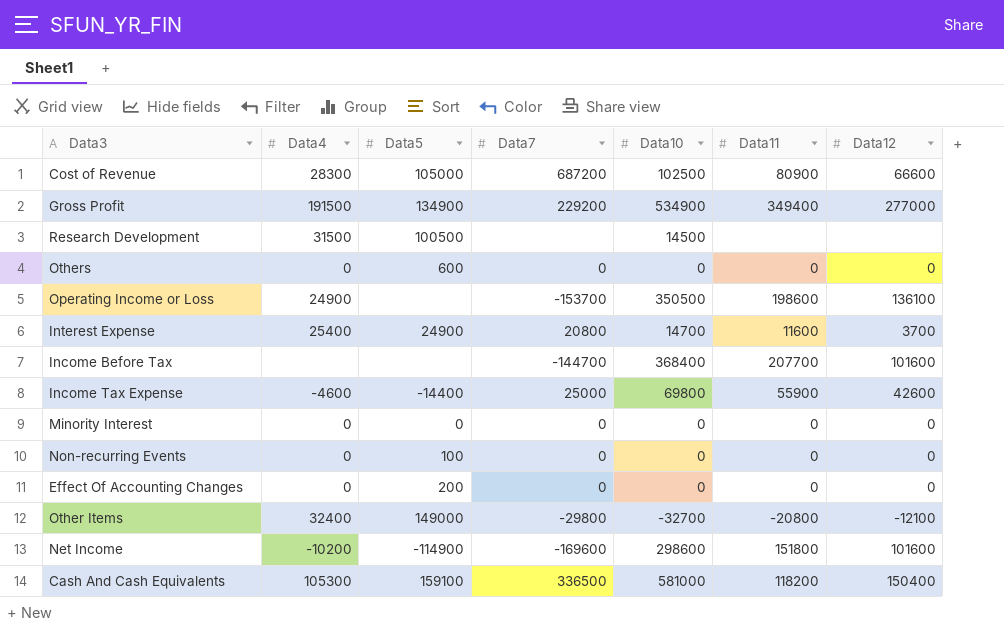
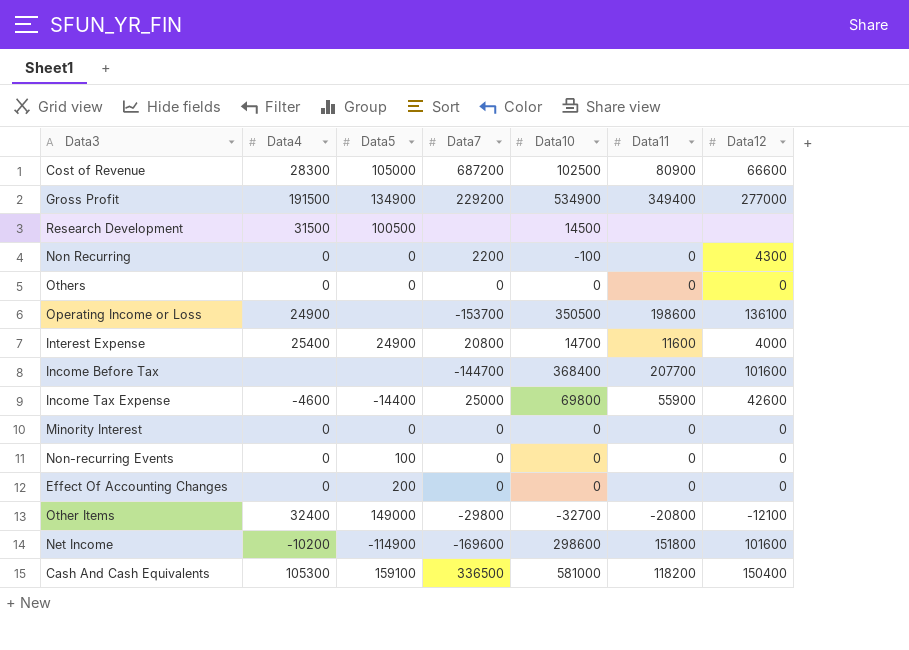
row Non Recurring: none -> 0 | 0 | 2200 | -100 | 0 | 4300
Others | Data5: 600 -> 0
Interest Expense | Data12: 3700 -> 4000

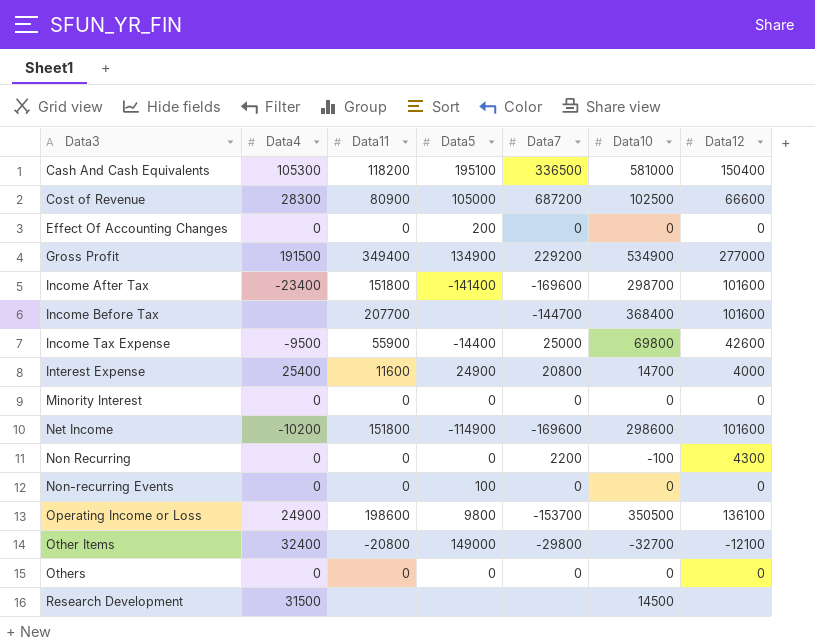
row order: none -> Data3 ascending
column Data11 | position: 6 -> 3
Cash And Cash Equivalents | Data5: 159100 -> 195100
row Income After Tax: none -> -23400 | 151800 | -141400 | -169600 | 298700 | 101600
Income Tax Expense | Data4: -4600 -> -9500
Operating Income or Loss | Data5: none -> 9800
Research Development | Data5: 100500 -> none

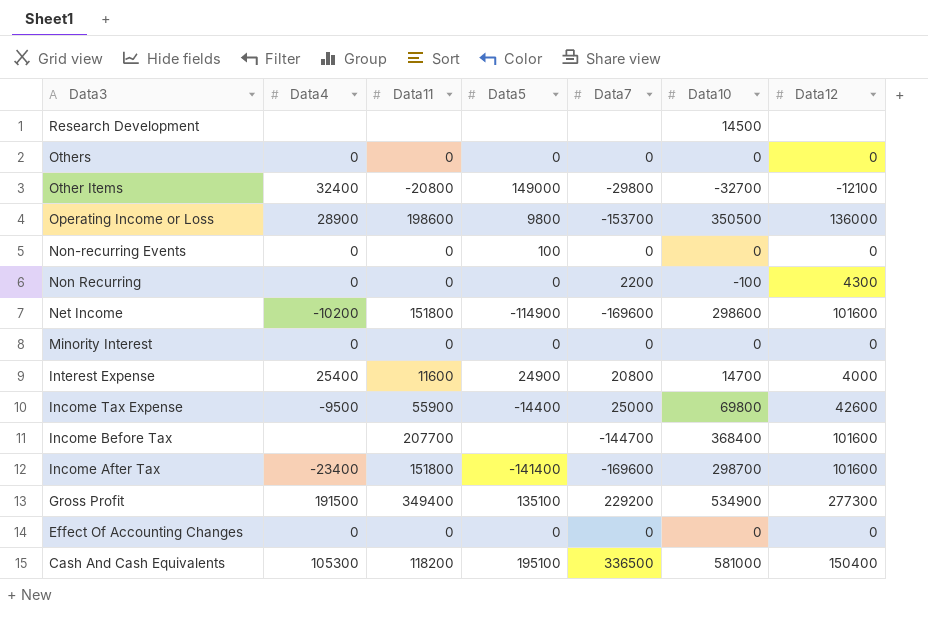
row order: Data3 ascending -> Data3 descending
row Cost of Revenue: 28300 | 80900 | 105000 | 687200 | 102500 | 66600 -> none
Research Development | Data4: 31500 -> none
Operating Income or Loss | Data4: 24900 -> 28900
Operating Income or Loss | Data12: 136100 -> 136000
Gross Profit | Data5: 134900 -> 135100
Gross Profit | Data12: 277000 -> 277300
Effect Of Accounting Changes | Data5: 200 -> 0

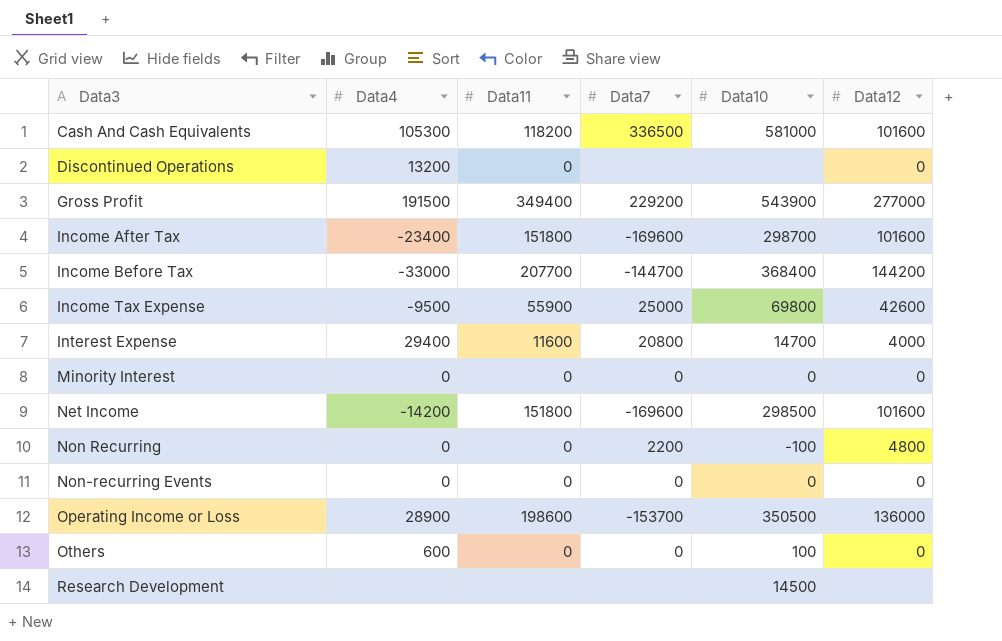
row order: Data3 descending -> Data3 ascending
column Data5 | position: 4 -> none
row Other Items: 32400 | -20800 | 149000 | -29800 | -32700 | -12100 -> none
row Effect Of Accounting Changes: 0 | 0 | 0 | 0 | 0 | 0 -> none
Cash And Cash Equivalents | Data12: 150400 -> 101600
row Discontinued Operations: none -> 13200 | 0 | none | none | 0
Gross Profit | Data10: 534900 -> 543900
Gross Profit | Data12: 277300 -> 277000
Income Before Tax | Data4: none -> -33000
Income Before Tax | Data12: 101600 -> 144200
Interest Expense | Data4: 25400 -> 29400
Net Income | Data4: -10200 -> -14200
Net Income | Data10: 298600 -> 298500
Non Recurring | Data12: 4300 -> 4800
Others | Data4: 0 -> 600
Others | Data10: 0 -> 100

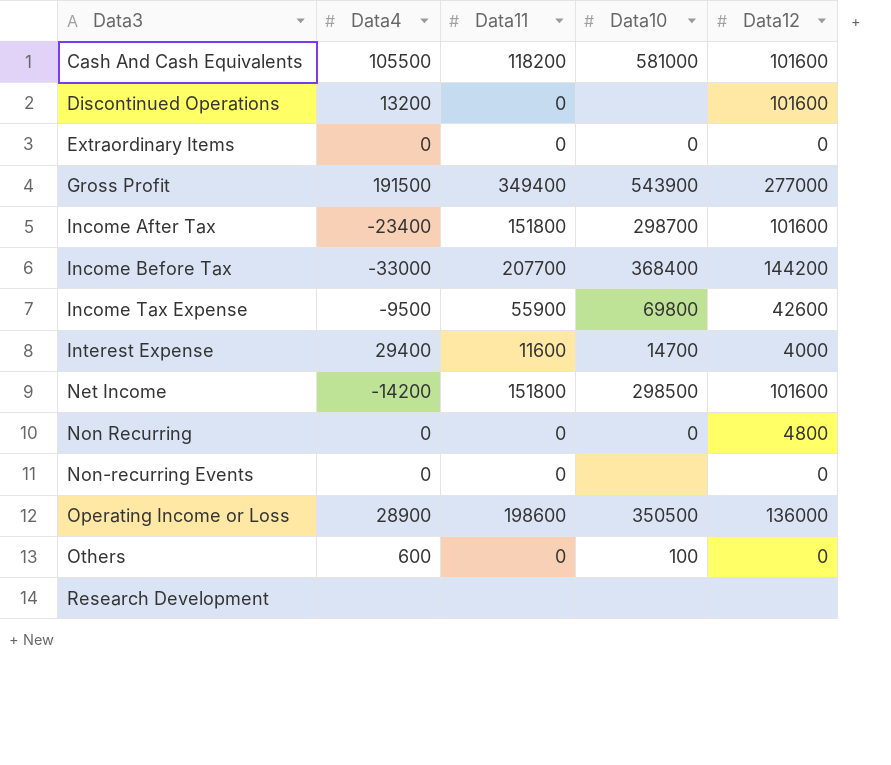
column Data7 | position: 4 -> none
row Minority Interest: 0 | 0 | 0 | 0 | 0 -> none
Cash And Cash Equivalents | Data4: 105300 -> 105500
Discontinued Operations | Data12: 0 -> 101600
row Extraordinary Items: none -> 0 | 0 | 0 | 0
Non Recurring | Data10: -100 -> 0
Non-recurring Events | Data10: 0 -> none
Research Development | Data10: 14500 -> none

